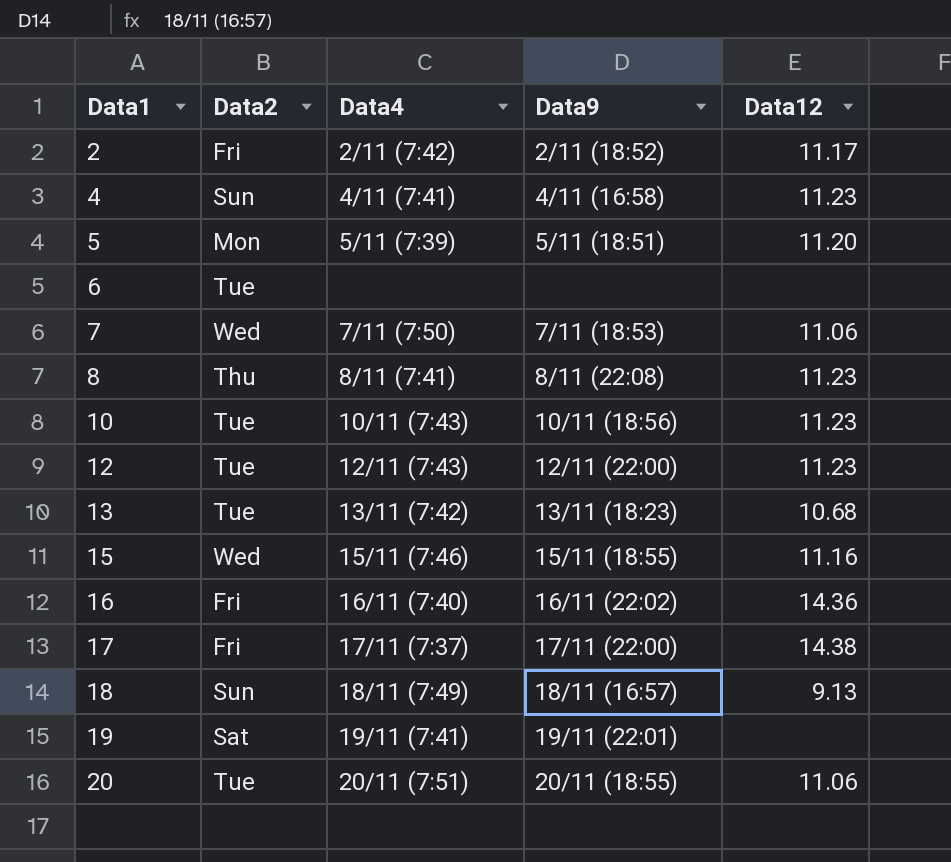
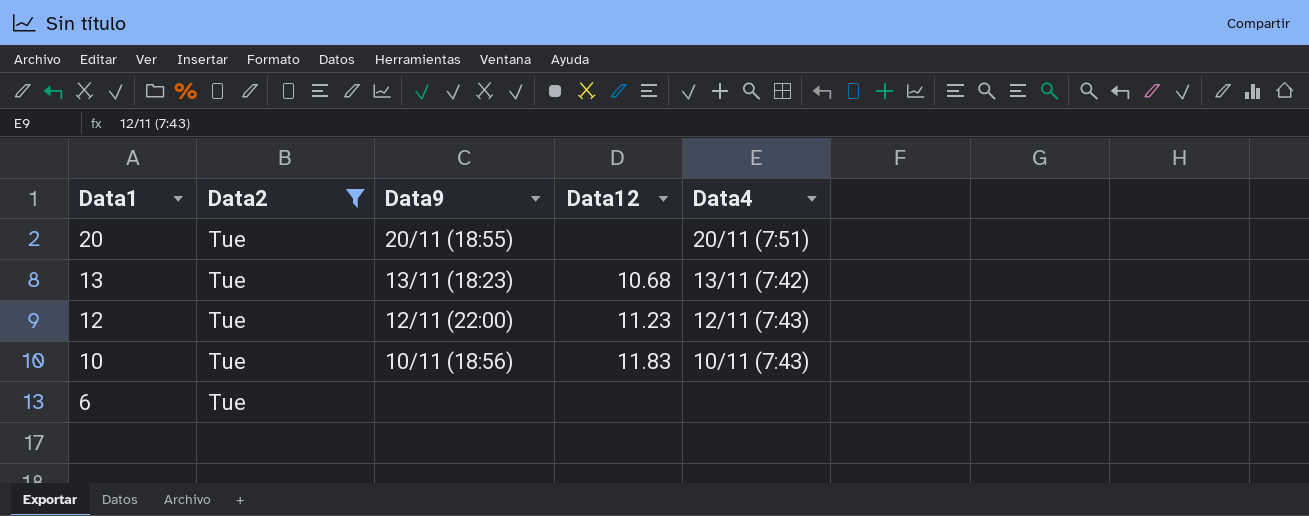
filter: none -> Data2 = Tue
row order: Data1 ascending -> Data1 descending
column Data4 | position: 3 -> 5
20 | Data12: 11.06 -> none
10 | Data12: 11.23 -> 11.83

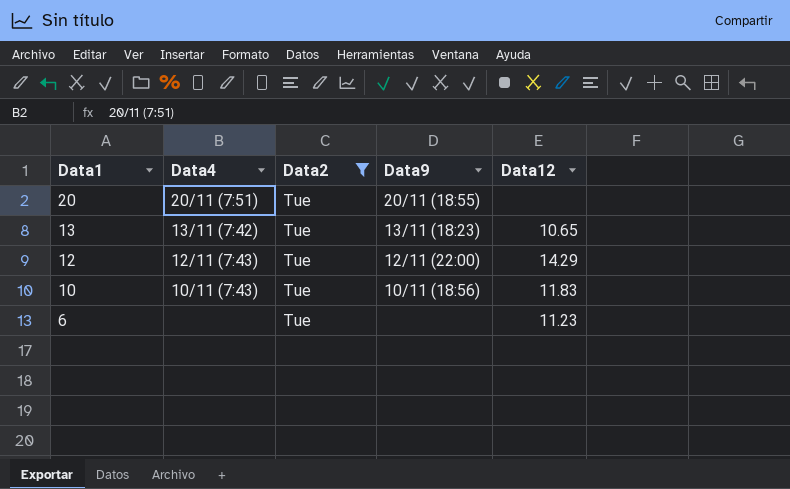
column Data4 | position: 5 -> 2
13 | Data12: 10.68 -> 10.65
12 | Data12: 11.23 -> 14.29
6 | Data12: none -> 11.23

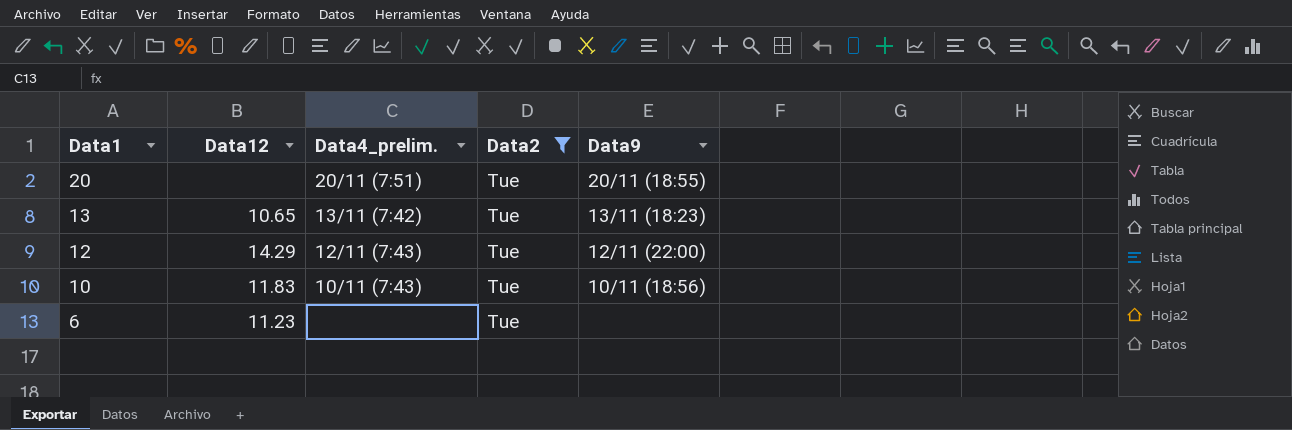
column Data12 | position: 5 -> 2
column name: Data4 -> Data4_prelim.

